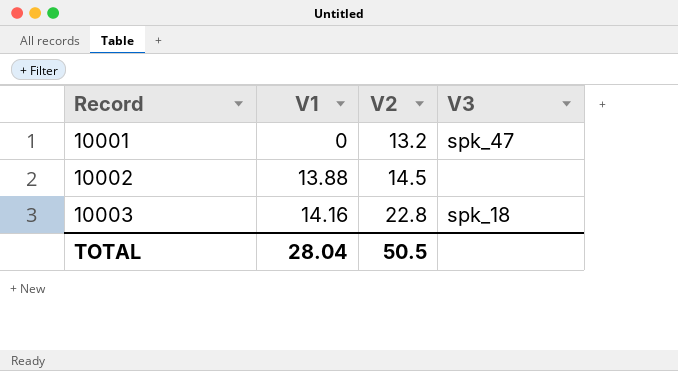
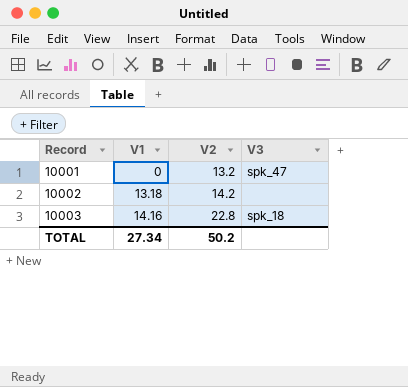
10002 | V1: 13.88 -> 13.18
10002 | V2: 14.5 -> 14.2
TOTAL | V1: 28.04 -> 27.34
TOTAL | V2: 50.5 -> 50.2

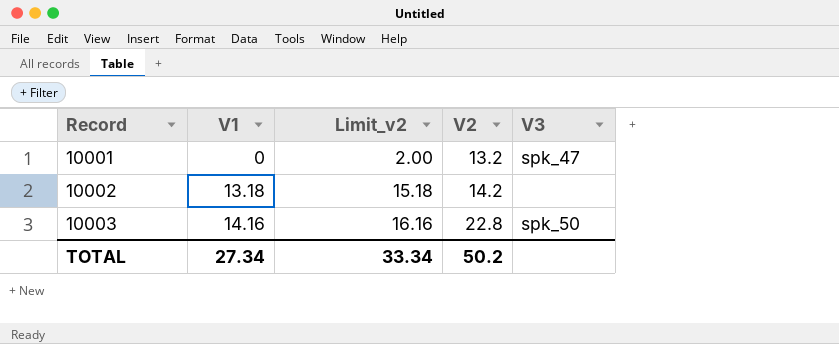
column Limit_v2 | formula: none -> [V1] + 2
10003 | V3: spk_18 -> spk_50

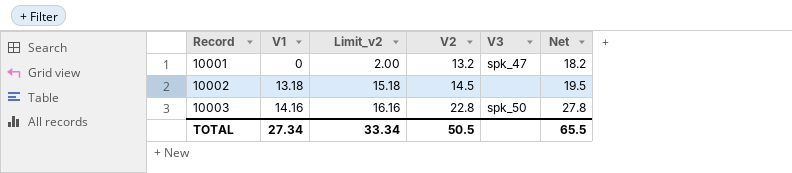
column Net | formula: none -> [V2] + 5
10002 | V2: 14.2 -> 14.5
TOTAL | V2: 50.2 -> 50.5

